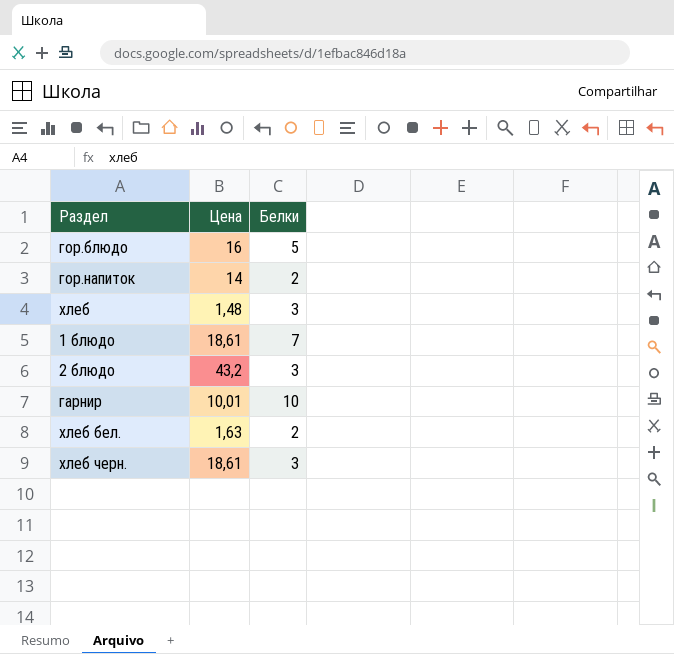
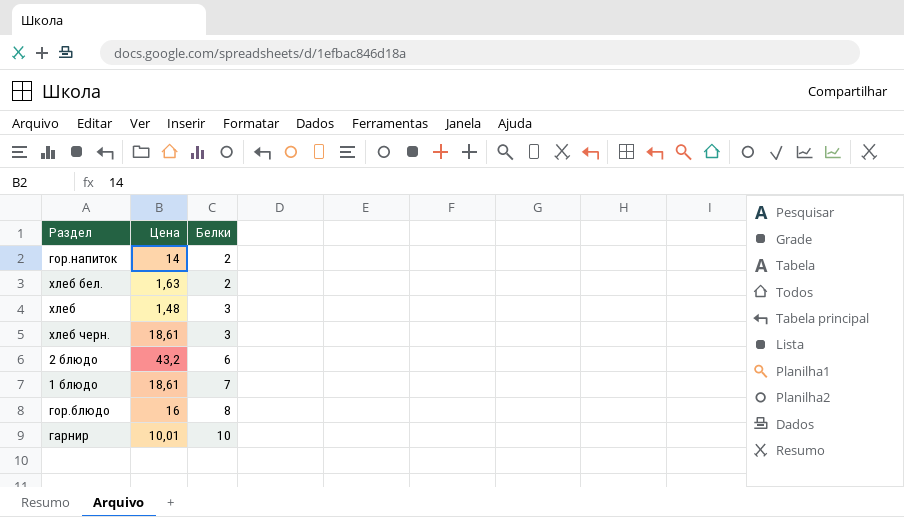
row order: none -> Белки ascending
2 блюдо | Белки: 3 -> 6
гор.блюдо | Белки: 5 -> 8

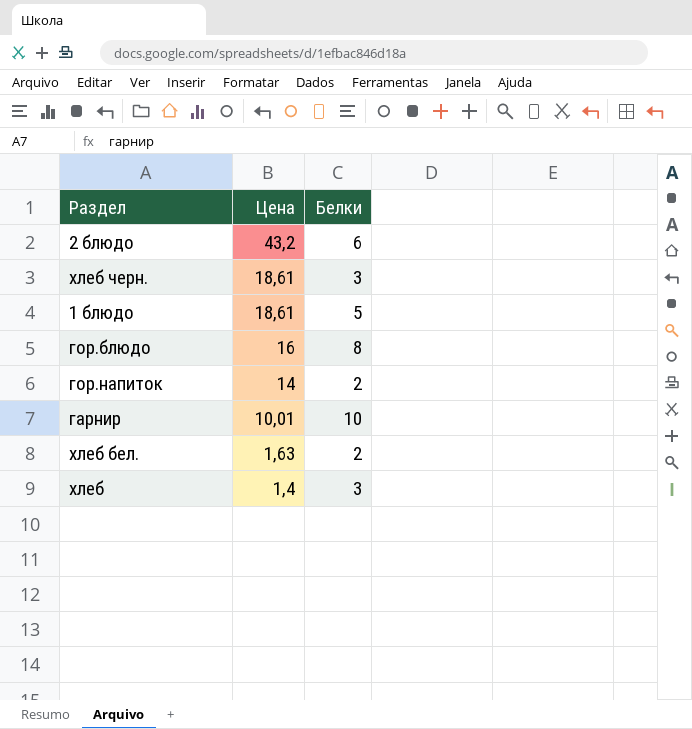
row order: Белки ascending -> Цена descending
1 блюдо | Белки: 7 -> 5
хлеб | Цена: 1,48 -> 1,4

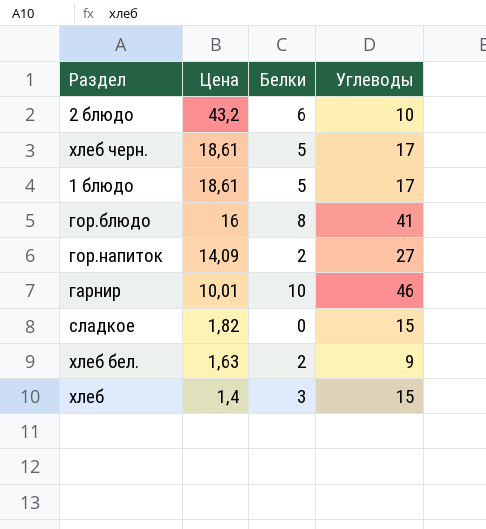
column Углеводы | position: none -> 4
хлеб черн. | Белки: 3 -> 5
гор.напиток | Цена: 14 -> 14,09
row сладкое: none -> 1,82 | 0 | 15

